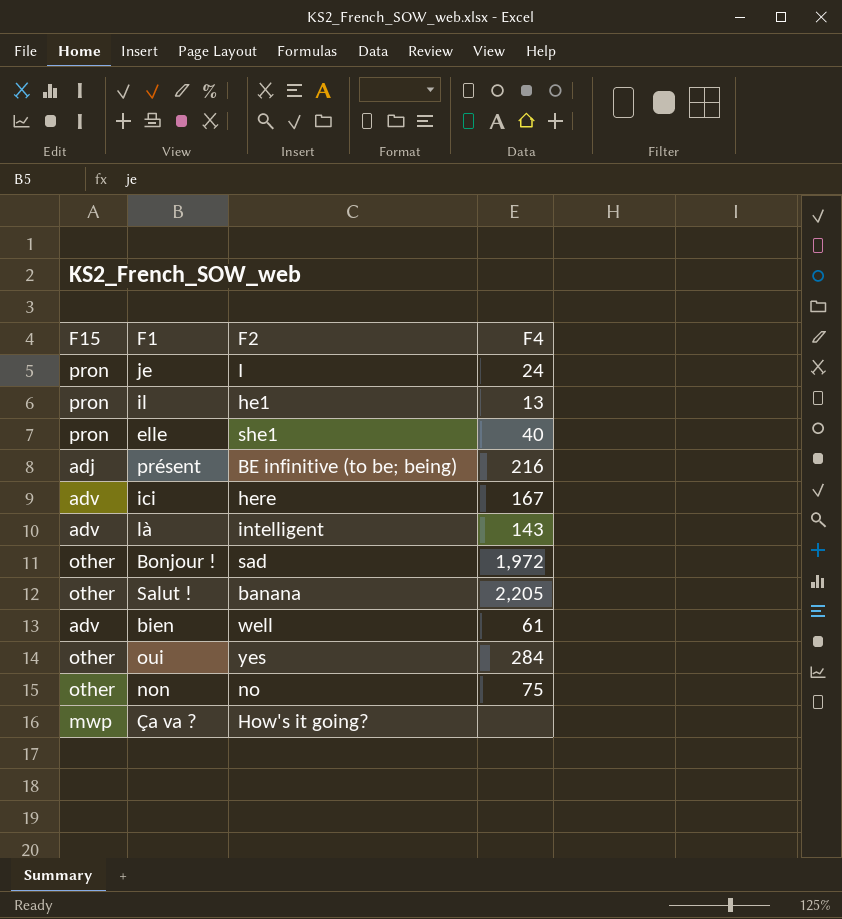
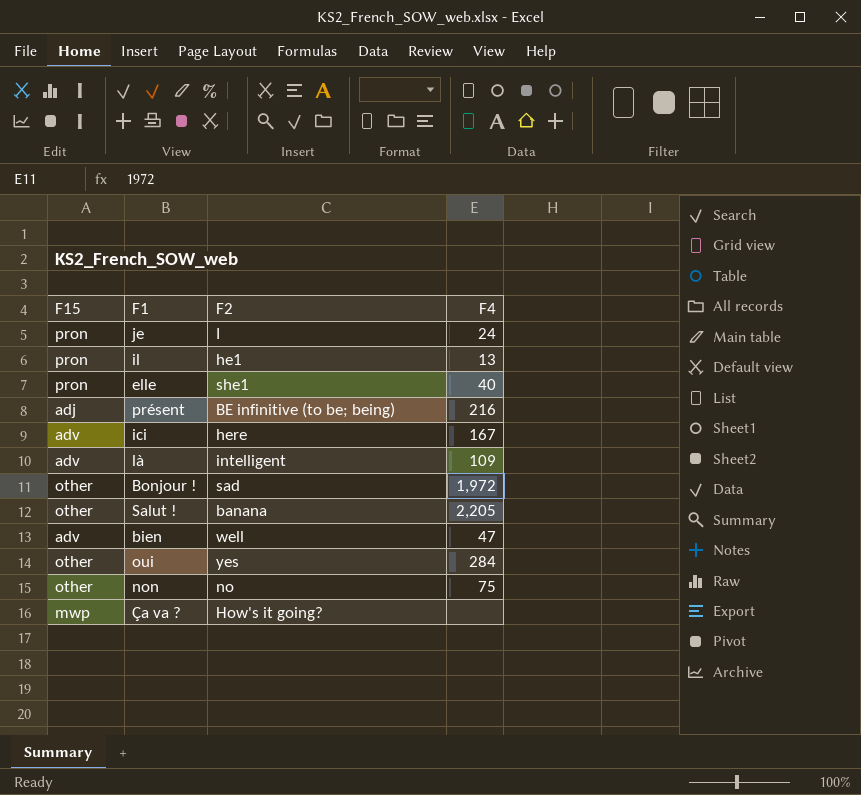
là | F4: 143 -> 109
bien | F4: 61 -> 47

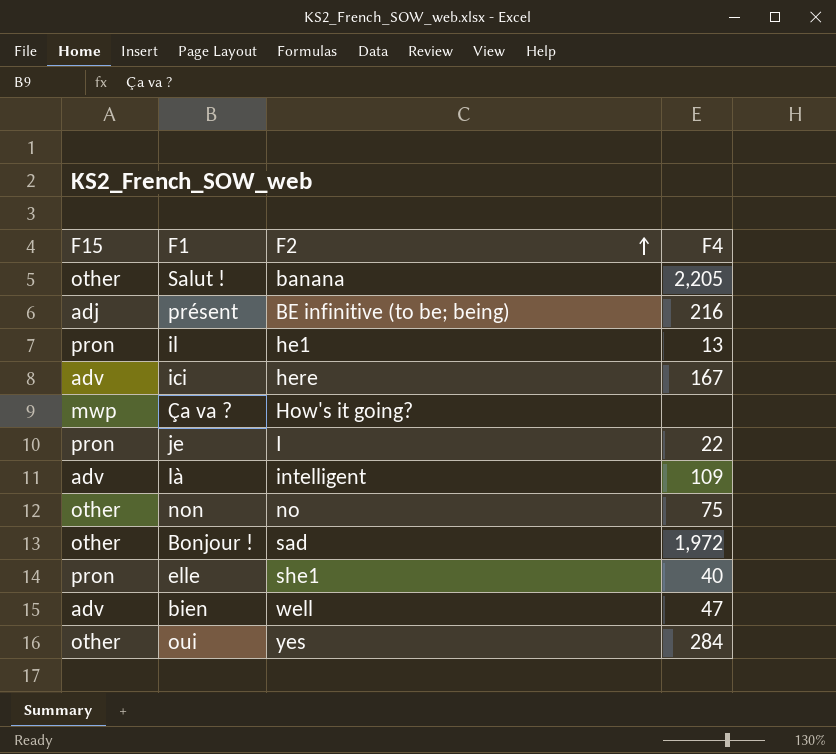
row order: none -> F2 ascending
je | F4: 24 -> 22

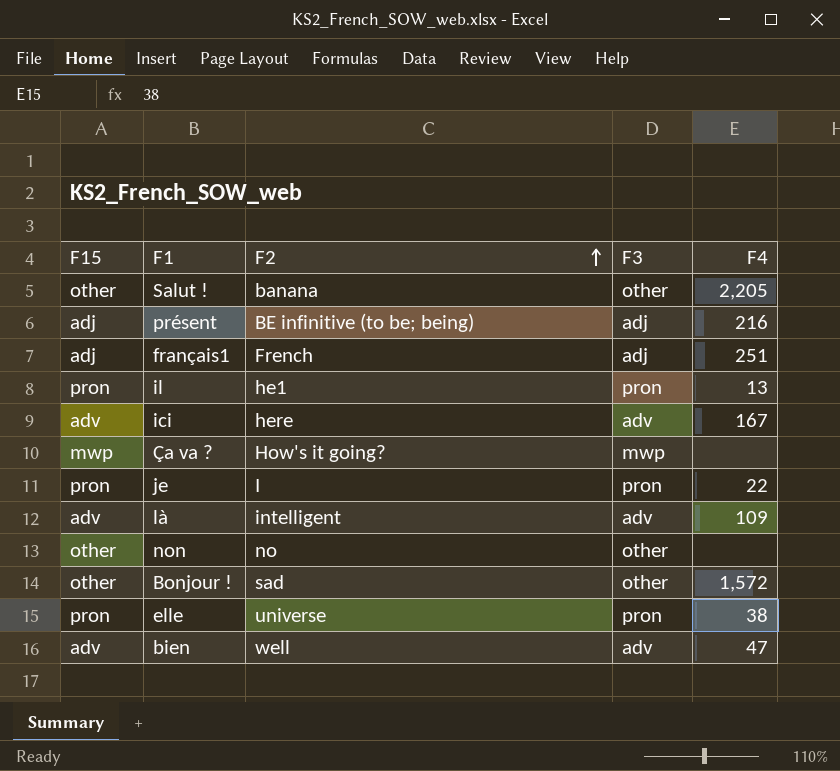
column F3 | position: none -> 4
row oui: other | yes | 284 -> none
row français1: none -> adj | French | adj | 251
non | F4: 75 -> none
Bonjour ! | F4: 1,972 -> 1,572
elle | F2: she1 -> universe
elle | F4: 40 -> 38

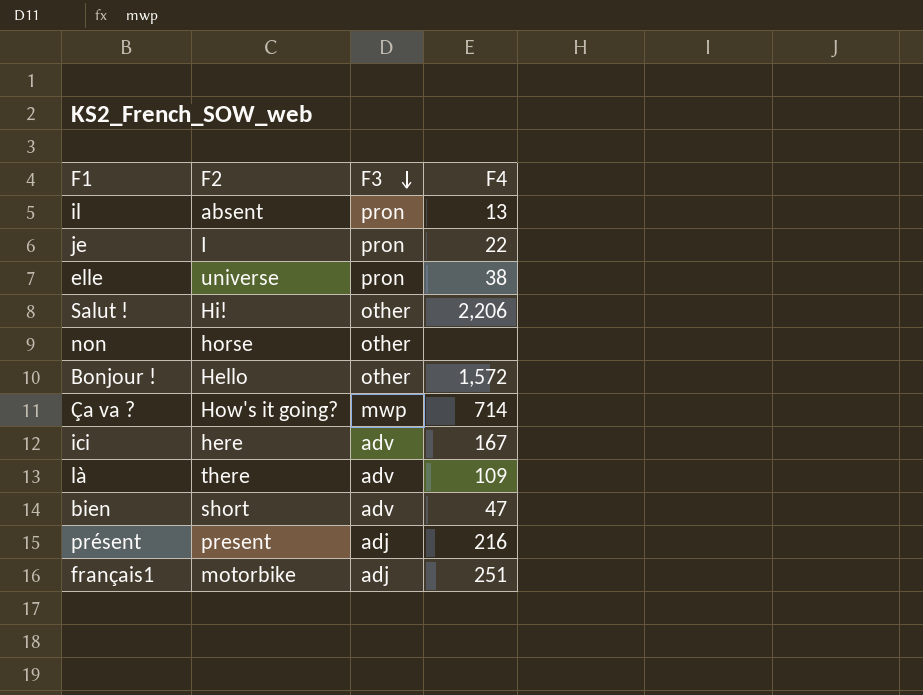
row order: F2 ascending -> F3 descending
column F15 | position: 1 -> none
il | F2: he1 -> absent
Salut ! | F2: banana -> Hi!
Salut ! | F4: 2,205 -> 2,206
non | F2: no -> horse
Bonjour ! | F2: sad -> Hello
Ça va ? | F4: none -> 714
là | F2: intelligent -> there
bien | F2: well -> short
présent | F2: BE infinitive (to be; being) -> present
français1 | F2: French -> motorbike

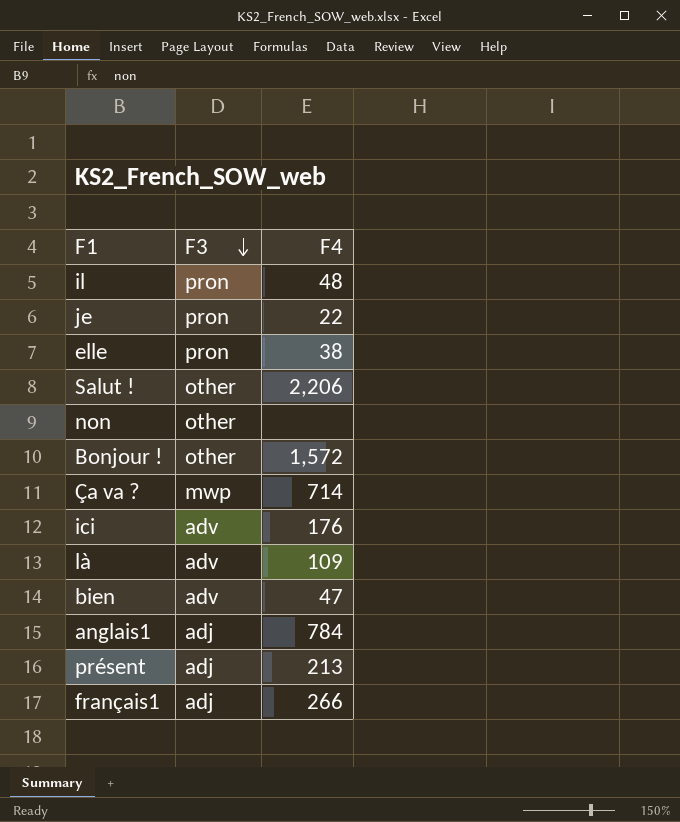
column F2 | position: 2 -> none
il | F4: 13 -> 48
ici | F4: 167 -> 176
row anglais1: none -> adj | 784
présent | F4: 216 -> 213
français1 | F4: 251 -> 266

